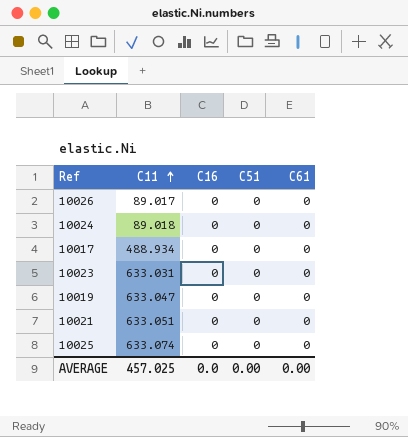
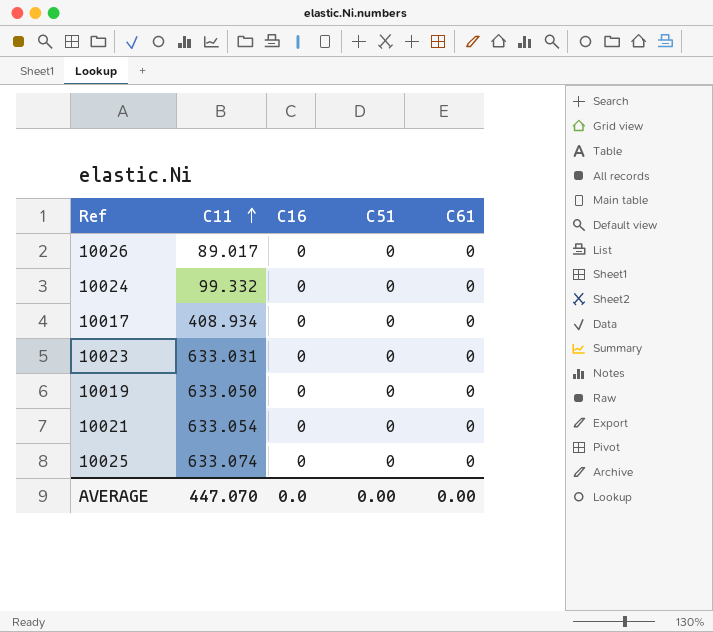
10024 | C11: 89.018 -> 99.332
10017 | C11: 488.934 -> 408.934
10019 | C11: 633.047 -> 633.050
10021 | C11: 633.051 -> 633.054
AVERAGE | C11: 457.025 -> 447.070

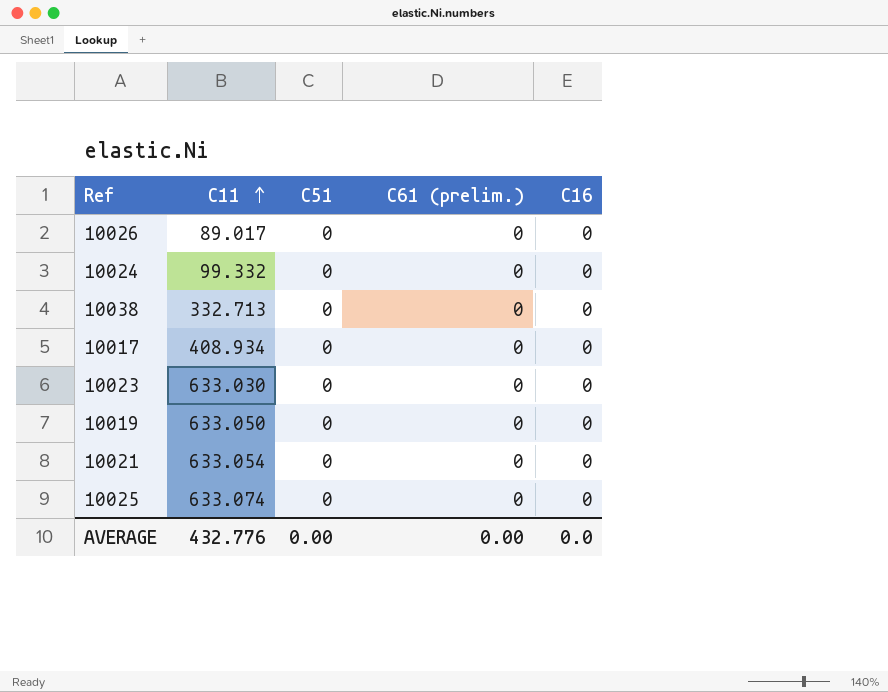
column name: C61 -> C61 (prelim.)
column C16 | position: 3 -> 5
row 10038: none -> 332.713 | 0 | 0 | 0
10023 | C11: 633.031 -> 633.030
AVERAGE | C11: 447.070 -> 432.776

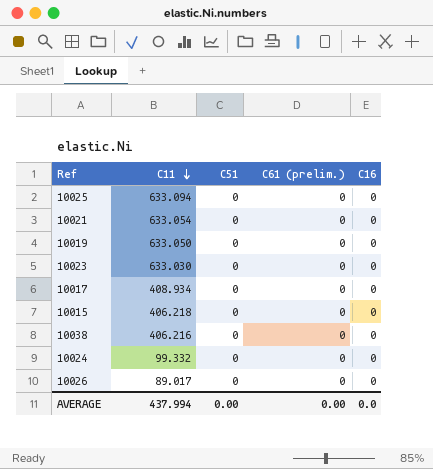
row order: C11 ascending -> C11 descending
10025 | C11: 633.074 -> 633.094
row 10015: none -> 406.218 | 0 | 0 | 0
10038 | C11: 332.713 -> 406.216
AVERAGE | C11: 432.776 -> 437.994

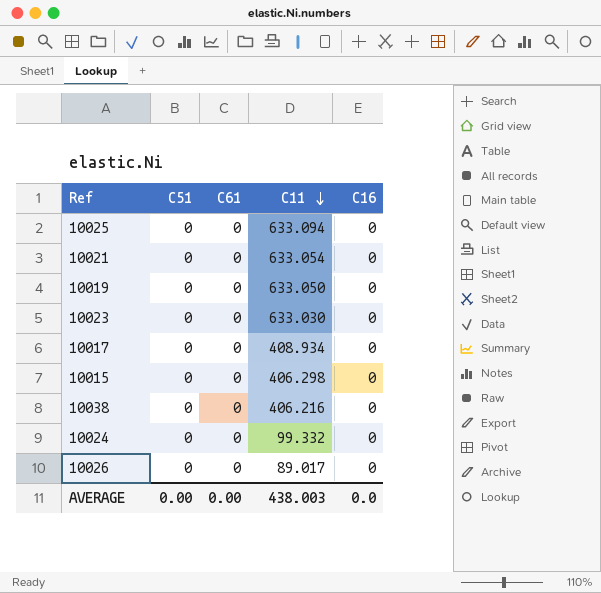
column name: C61 (prelim.) -> C61
column C11 | position: 2 -> 4
10015 | C11: 406.218 -> 406.298
AVERAGE | C11: 437.994 -> 438.003

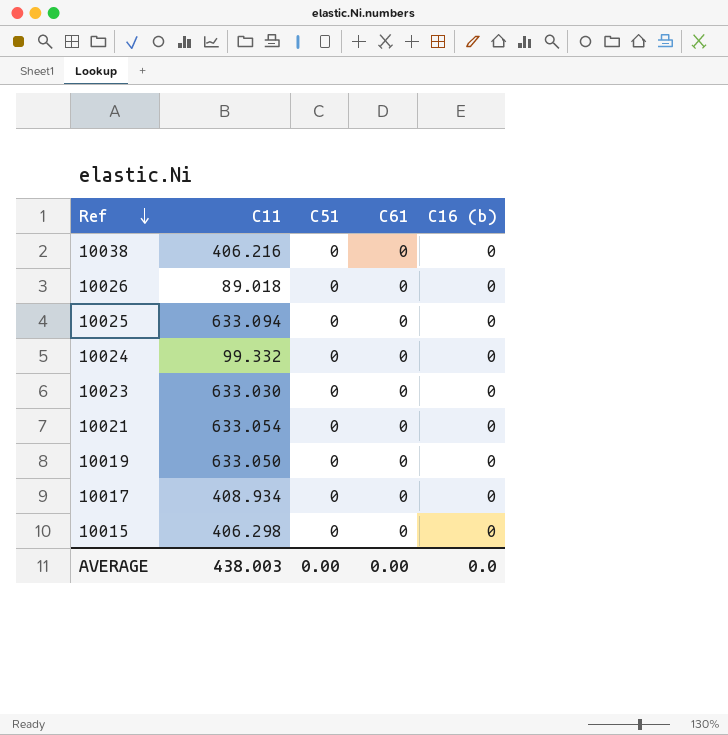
row order: C11 descending -> Ref descending
column C11 | position: 4 -> 2
column name: C16 -> C16 (b)
10026 | C11: 89.017 -> 89.018

